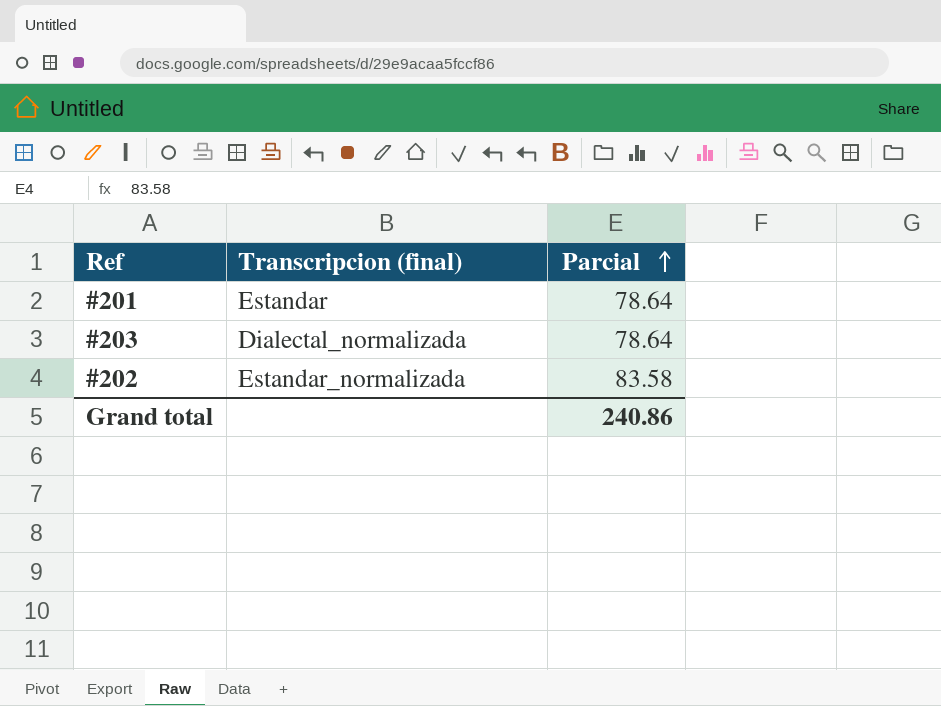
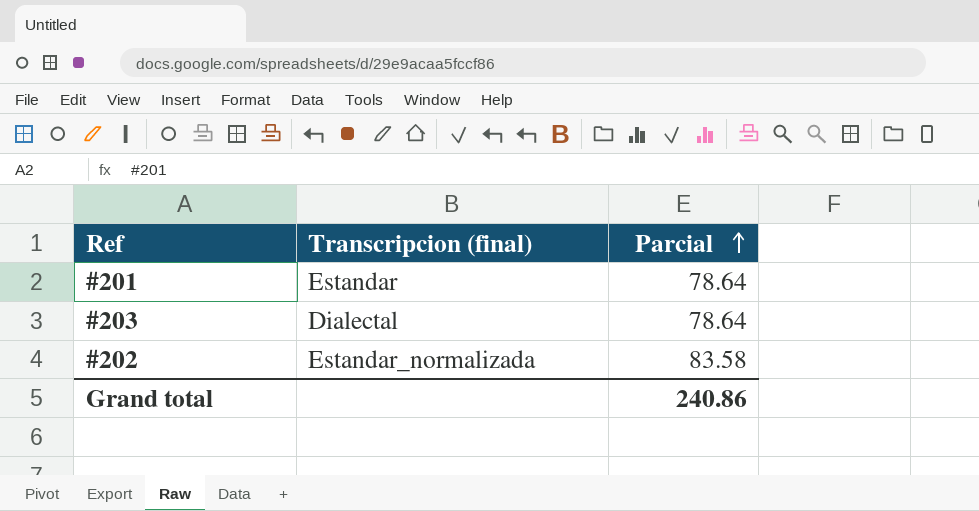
#203 | Transcripcion (final): Dialectal_normalizada -> Dialectal

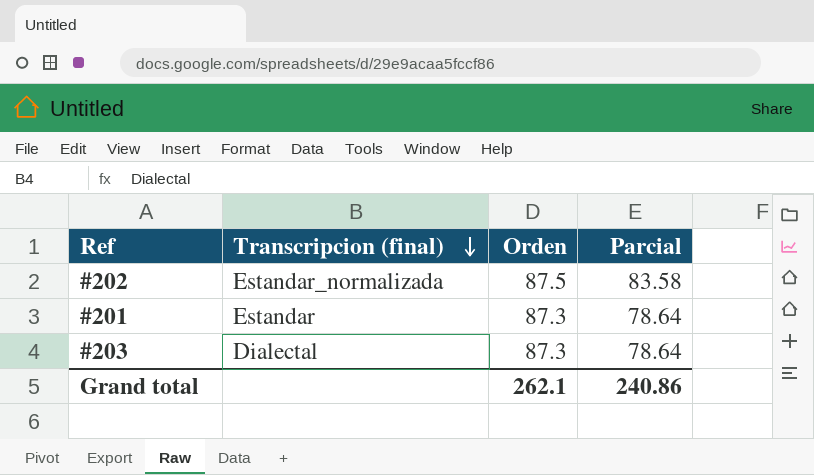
row order: Parcial ascending -> Transcripcion (final) descending
column Orden | position: none -> 3

